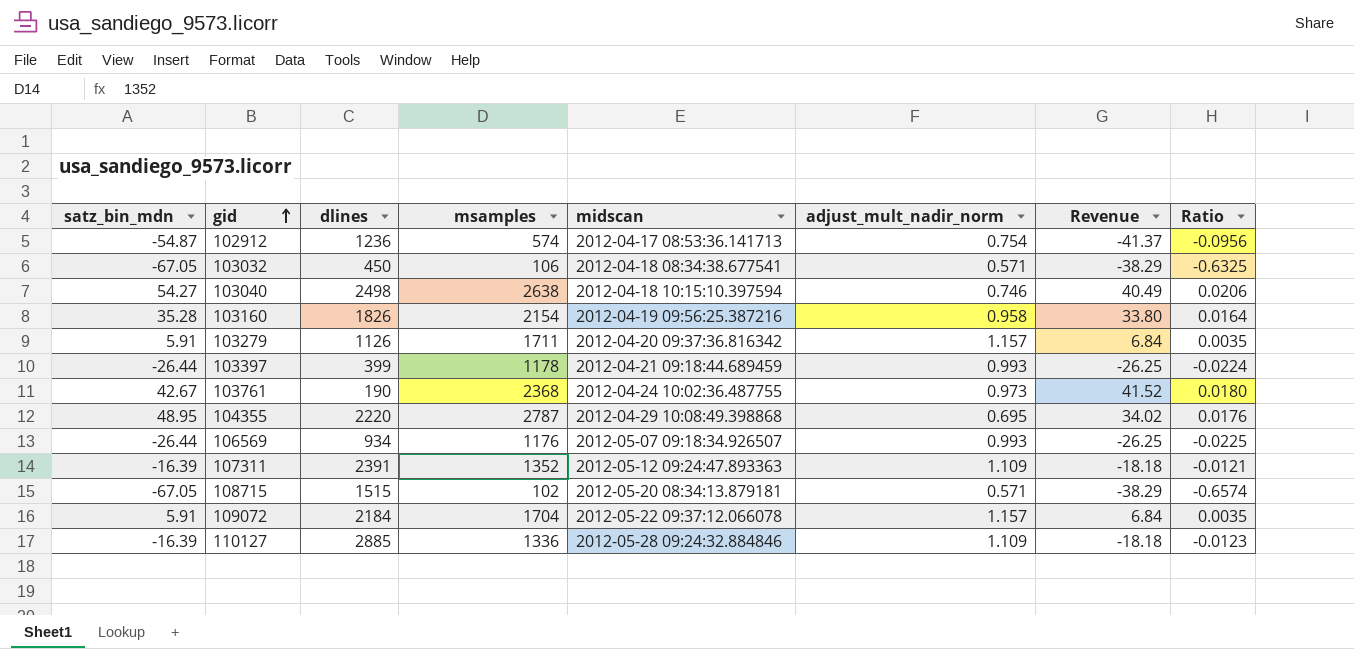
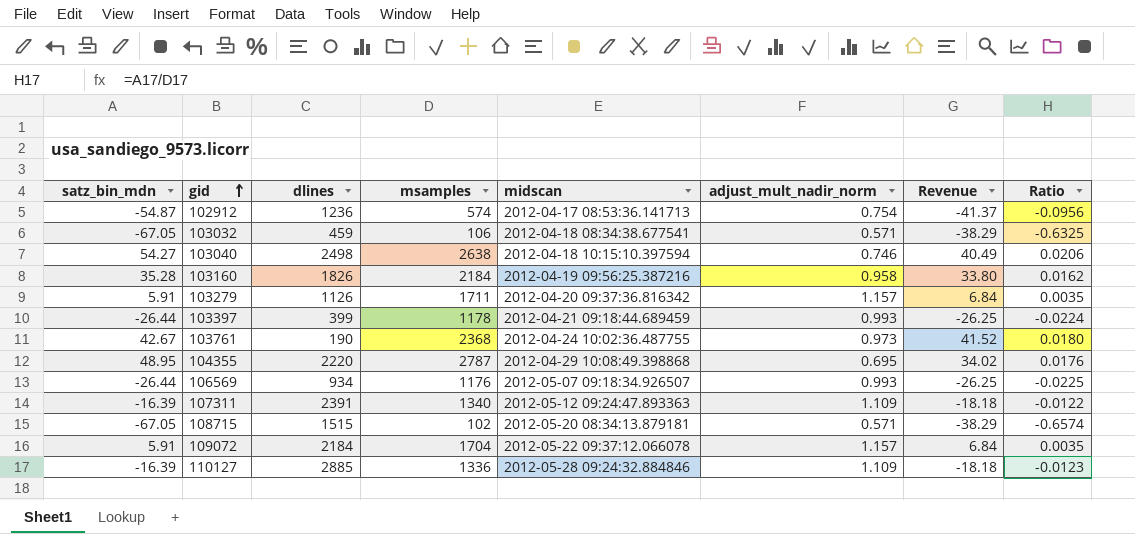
103032 | dlines: 450 -> 459
103160 | msamples: 2154 -> 2184
103160 | Ratio: 0.0164 -> 0.0162
107311 | msamples: 1352 -> 1340
107311 | Ratio: -0.0121 -> -0.0122

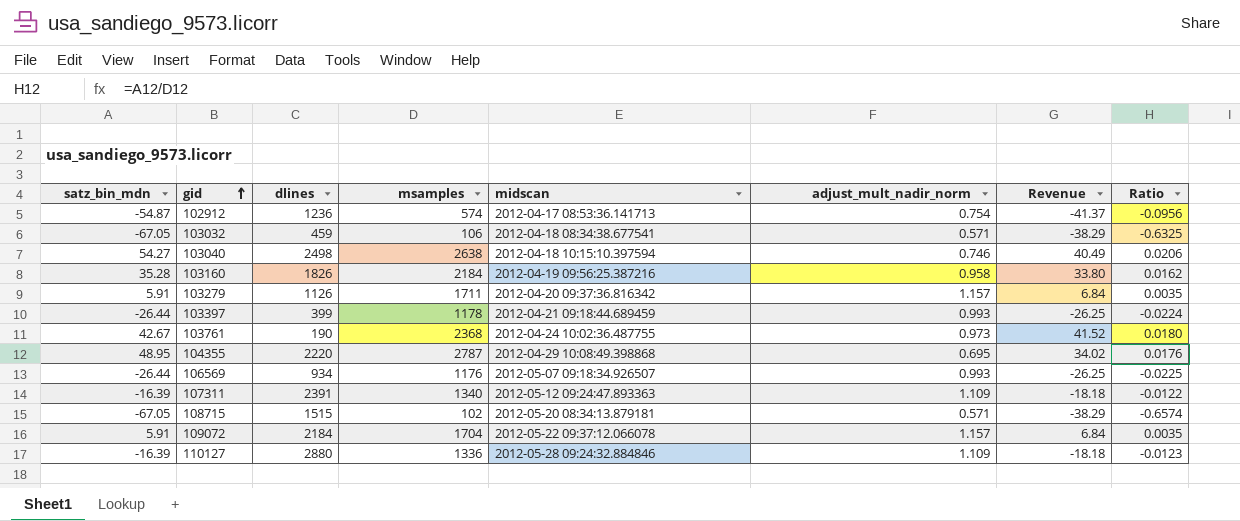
110127 | dlines: 2885 -> 2880

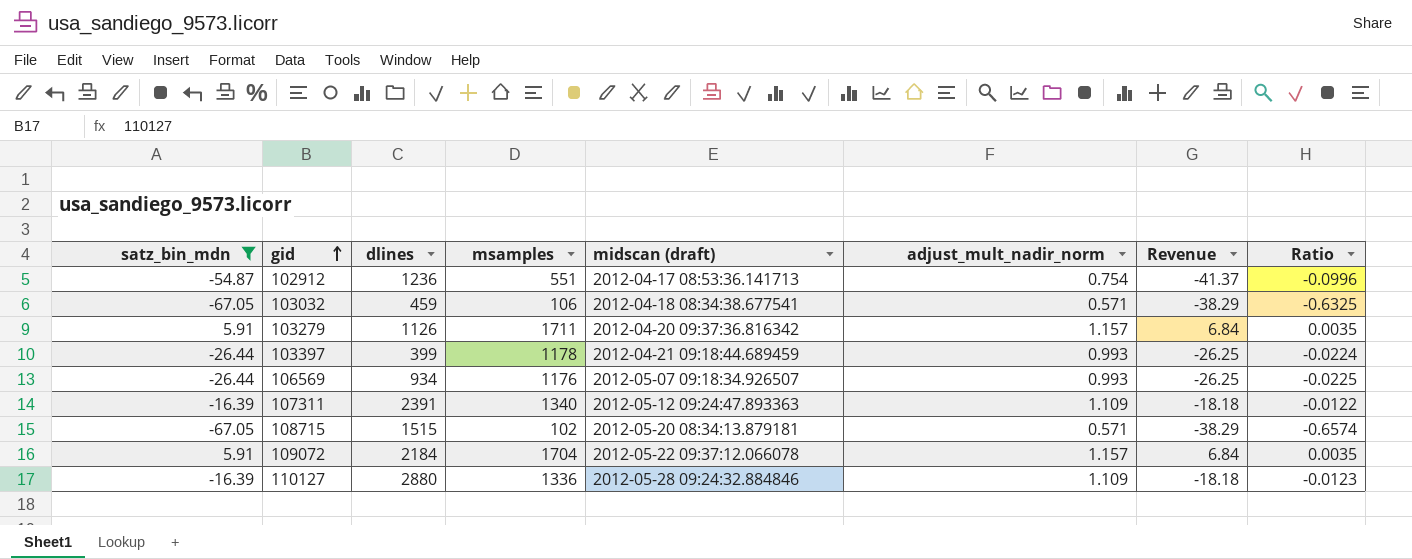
filter: none -> satz_bin_mdn <= 5.91
column name: midscan -> midscan (draft)
102912 | msamples: 574 -> 551
102912 | Ratio: -0.0956 -> -0.0996

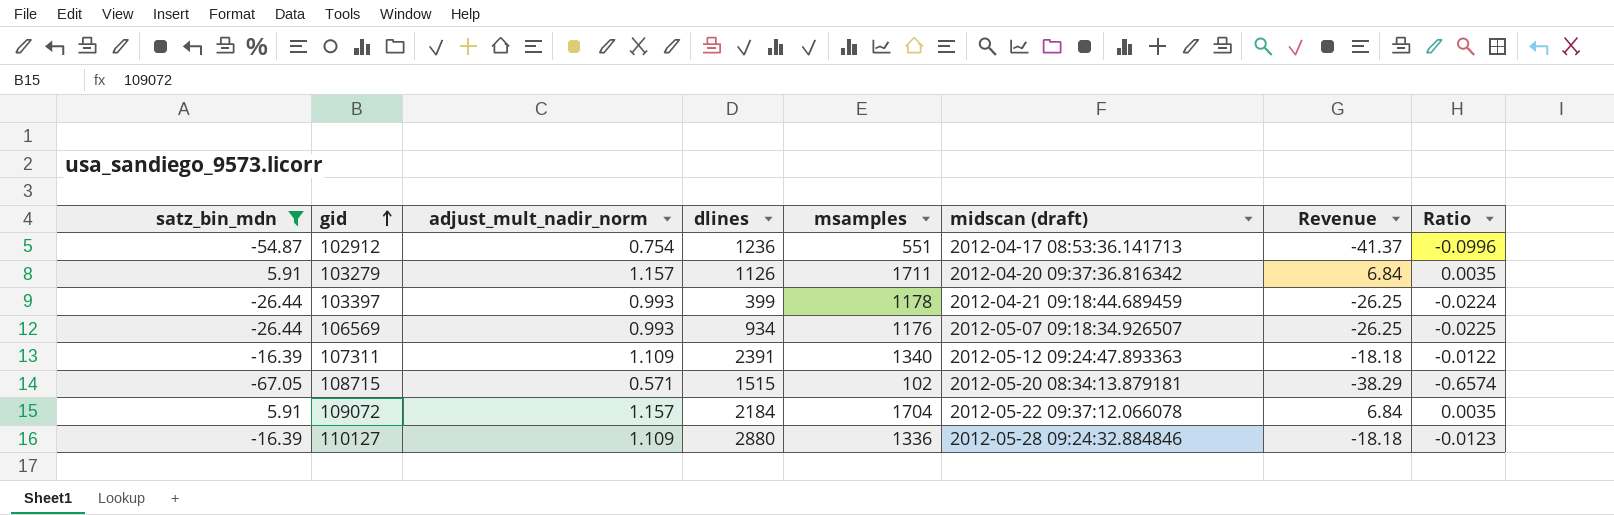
column adjust_mult_nadir_norm | position: 6 -> 3
row 103032: -67.05 | 459 | 106 | 2012-04-18 08:34:38.677541 | 0.571 | -38.29 | -0.6325 -> none

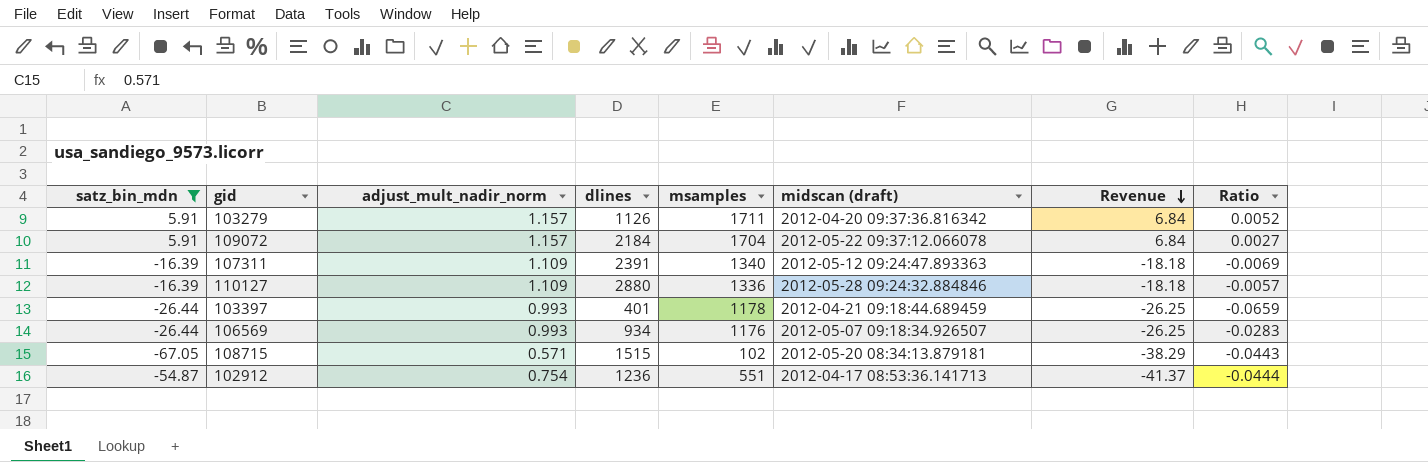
row order: gid ascending -> Revenue descending
column Ratio | formula: [satz_bin_mdn] / [msamples] -> [satz_bin_mdn] / [dlines]
103397 | dlines: 399 -> 401

